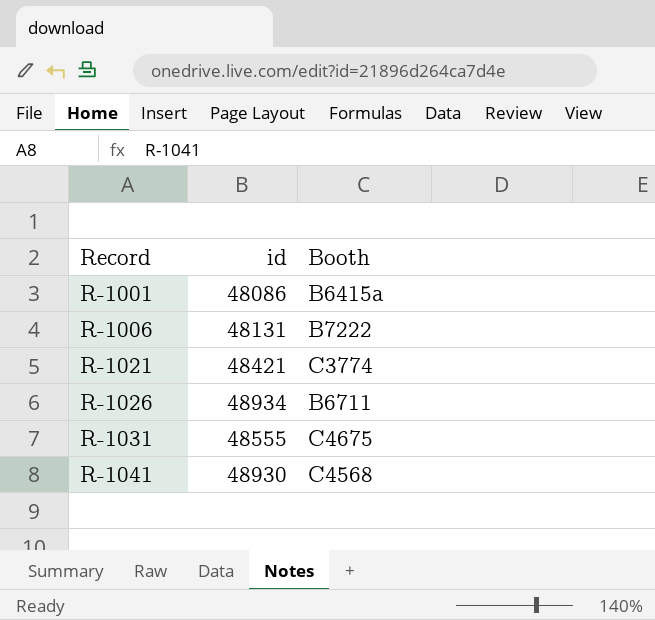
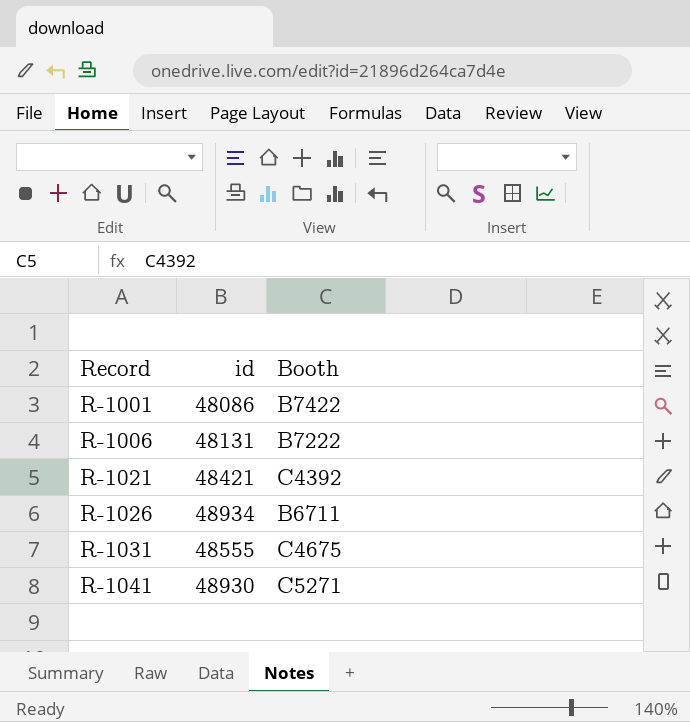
R-1001 | Booth: B6415a -> B7422
R-1021 | Booth: C3774 -> C4392
R-1041 | Booth: C4568 -> C5271

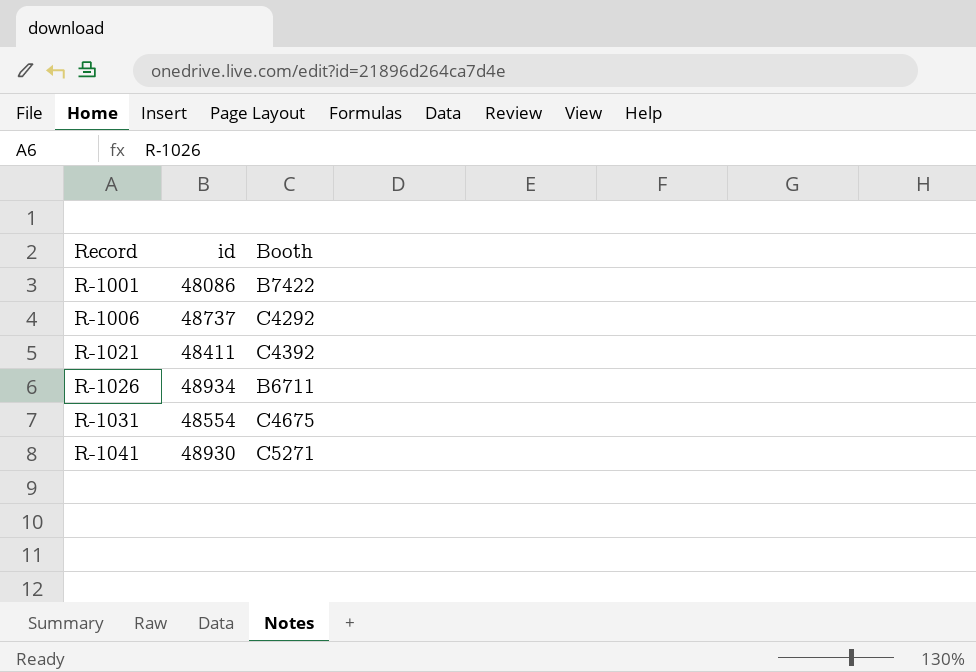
R-1006 | id: 48131 -> 48737
R-1006 | Booth: B7222 -> C4292
R-1021 | id: 48421 -> 48411
R-1031 | id: 48555 -> 48554

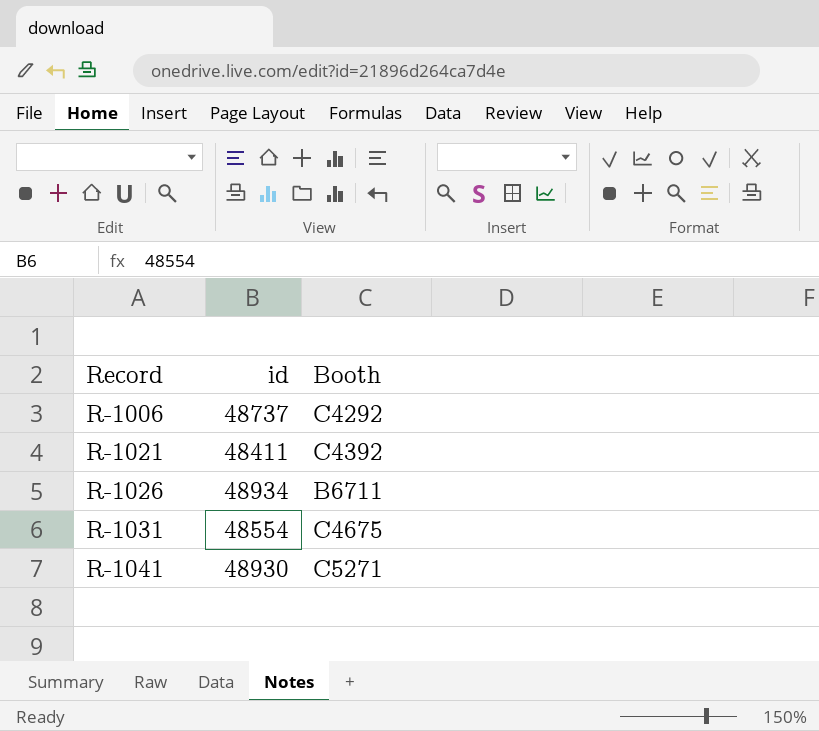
row R-1001: 48086 | B7422 -> none

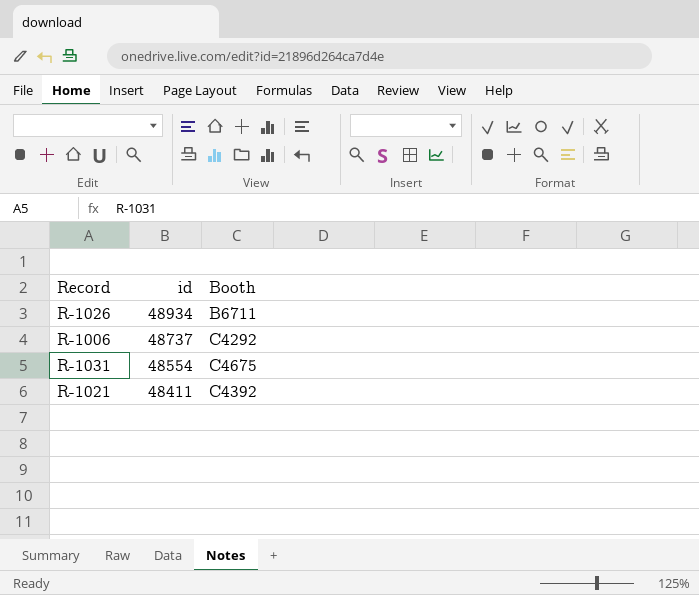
row order: Record ascending -> id descending
row R-1041: 48930 | C5271 -> none

